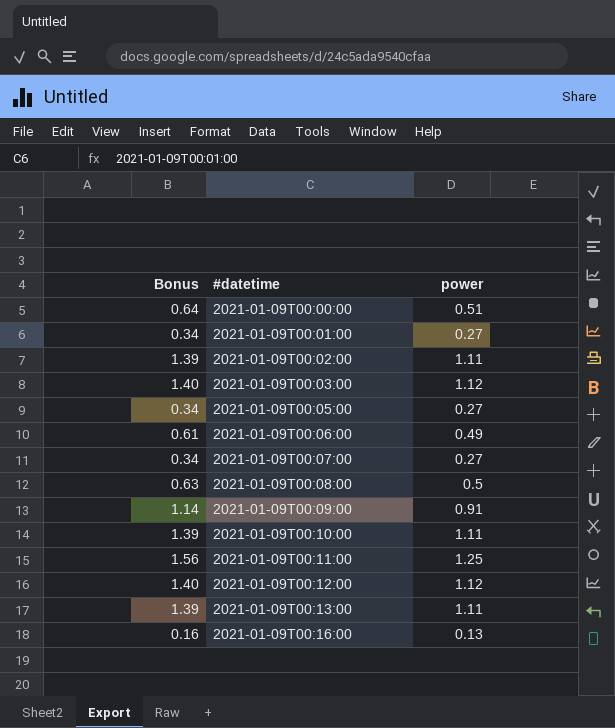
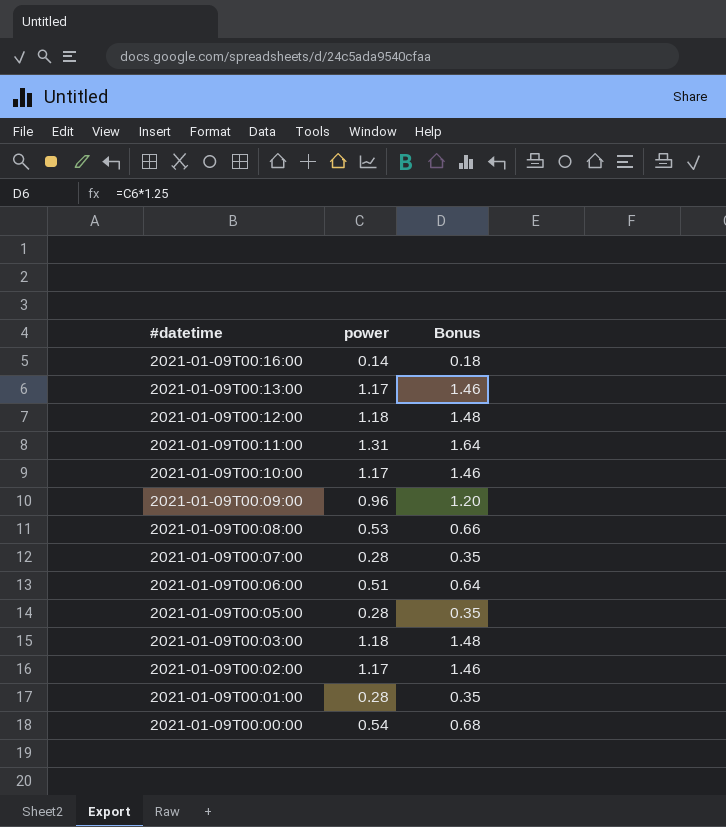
row order: #datetime ascending -> #datetime descending
column Bonus | position: 1 -> 3
2021-01-09T00:16:00 | power: 0.13 -> 0.14
2021-01-09T00:16:00 | Bonus: 0.16 -> 0.18
2021-01-09T00:13:00 | power: 1.11 -> 1.17
2021-01-09T00:13:00 | Bonus: 1.39 -> 1.46
2021-01-09T00:12:00 | power: 1.12 -> 1.18
2021-01-09T00:12:00 | Bonus: 1.40 -> 1.48
2021-01-09T00:11:00 | power: 1.25 -> 1.31
2021-01-09T00:11:00 | Bonus: 1.56 -> 1.64
2021-01-09T00:10:00 | power: 1.11 -> 1.17
2021-01-09T00:10:00 | Bonus: 1.39 -> 1.46
2021-01-09T00:09:00 | power: 0.91 -> 0.96
2021-01-09T00:09:00 | Bonus: 1.14 -> 1.20
2021-01-09T00:08:00 | power: 0.5 -> 0.53
2021-01-09T00:08:00 | Bonus: 0.63 -> 0.66
2021-01-09T00:07:00 | power: 0.27 -> 0.28
2021-01-09T00:07:00 | Bonus: 0.34 -> 0.35
2021-01-09T00:06:00 | power: 0.49 -> 0.51
2021-01-09T00:06:00 | Bonus: 0.61 -> 0.64
2021-01-09T00:05:00 | power: 0.27 -> 0.28
2021-01-09T00:05:00 | Bonus: 0.34 -> 0.35
2021-01-09T00:03:00 | power: 1.12 -> 1.18
2021-01-09T00:03:00 | Bonus: 1.40 -> 1.48
2021-01-09T00:02:00 | power: 1.11 -> 1.17
2021-01-09T00:02:00 | Bonus: 1.39 -> 1.46
2021-01-09T00:01:00 | power: 0.27 -> 0.28
2021-01-09T00:01:00 | Bonus: 0.34 -> 0.35
2021-01-09T00:00:00 | power: 0.51 -> 0.54
2021-01-09T00:00:00 | Bonus: 0.64 -> 0.68

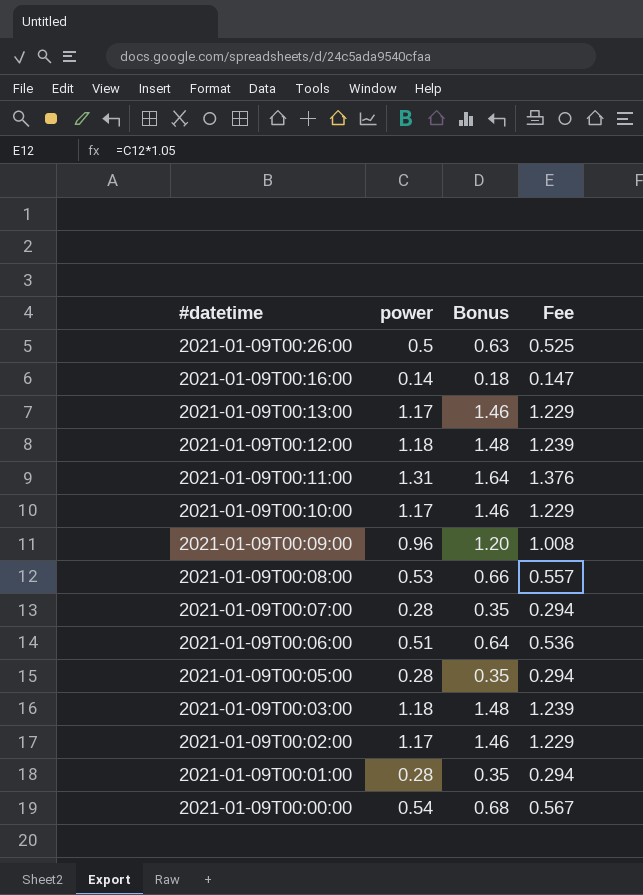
column Fee | formula: none -> [power] * 1.05
row 2021-01-09T00:26:00: none -> 0.5 | 0.63 | 0.525

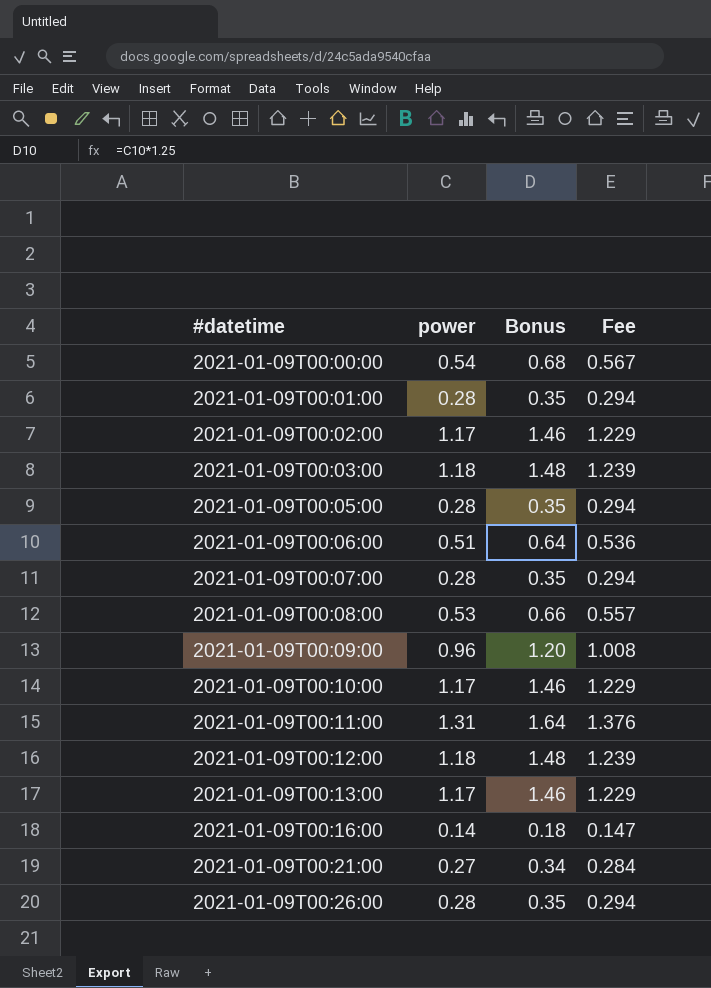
row order: #datetime descending -> #datetime ascending
row 2021-01-09T00:21:00: none -> 0.27 | 0.34 | 0.284
2021-01-09T00:26:00 | power: 0.5 -> 0.28
2021-01-09T00:26:00 | Bonus: 0.63 -> 0.35
2021-01-09T00:26:00 | Fee: 0.525 -> 0.294

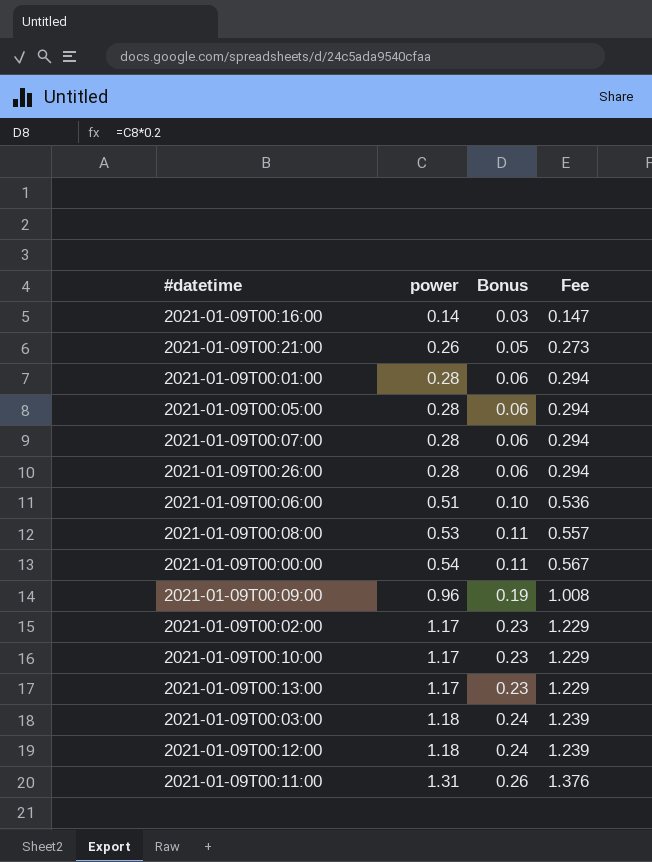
row order: #datetime ascending -> power ascending
column Bonus | formula: [power] * 1.25 -> [power] * 0.2
2021-01-09T00:21:00 | power: 0.27 -> 0.26
2021-01-09T00:21:00 | Fee: 0.284 -> 0.273

